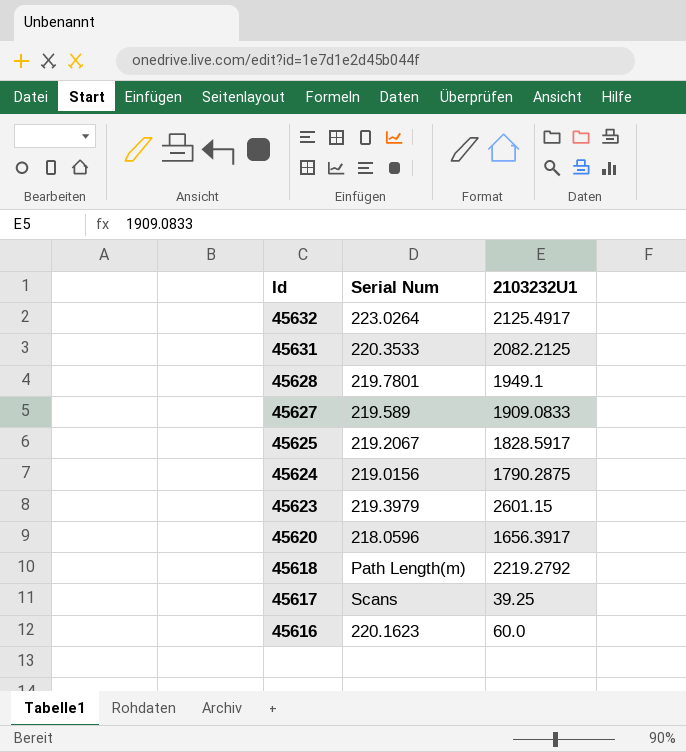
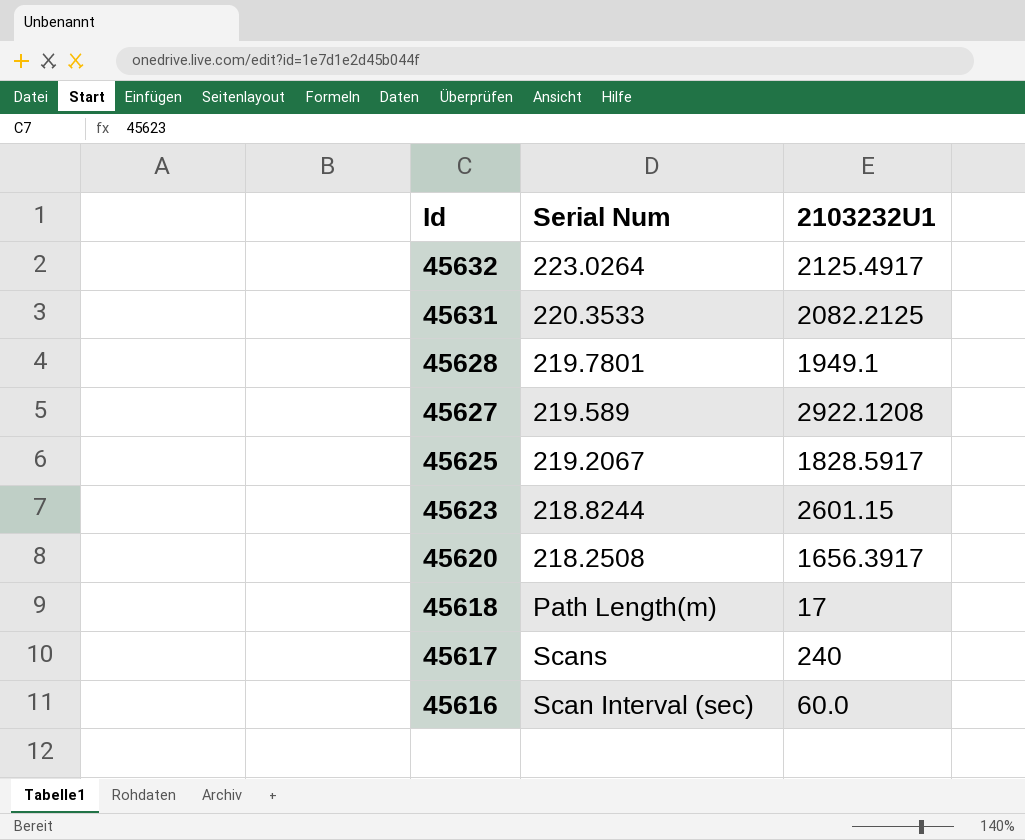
row 45624: 219.0156 | 1790.2875 -> none
45627 | 2103232U1: 1909.0833 -> 2922.1208
45623 | Serial Num: 219.3979 -> 218.8244
45620 | Serial Num: 218.0596 -> 218.2508
45618 | 2103232U1: 2219.2792 -> 17
45617 | 2103232U1: 39.25 -> 240
45616 | Serial Num: 220.1623 -> Scan Interval (sec)

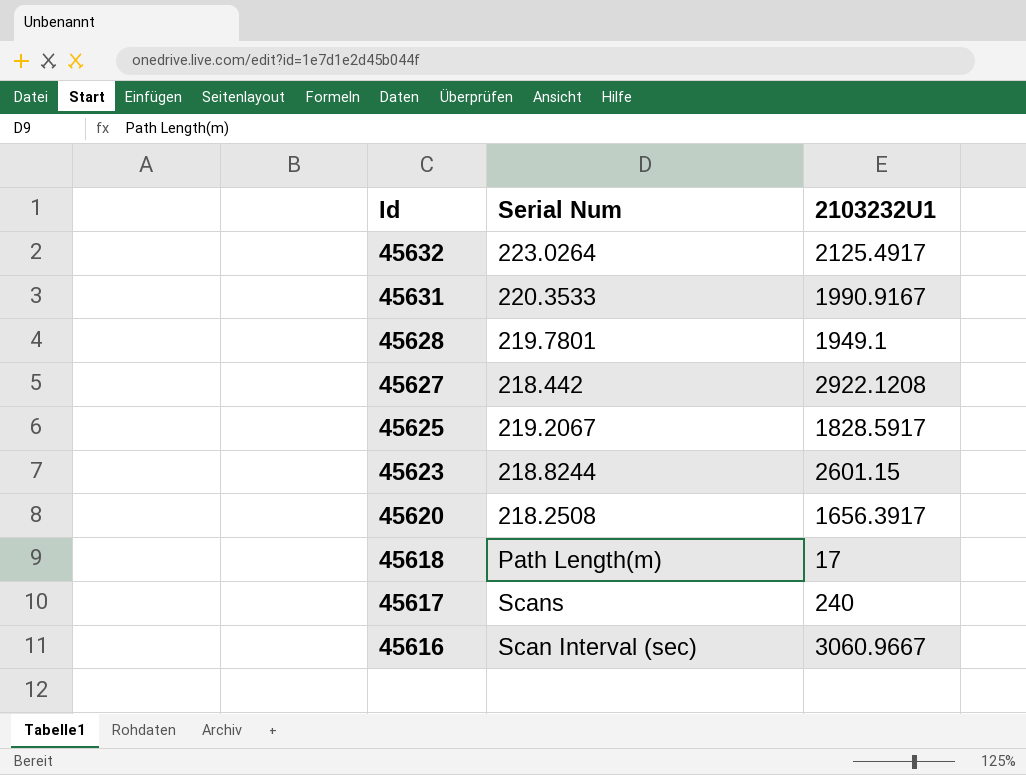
45631 | 2103232U1: 2082.2125 -> 1990.9167
45627 | Serial Num: 219.589 -> 218.442
45616 | 2103232U1: 60.0 -> 3060.9667

